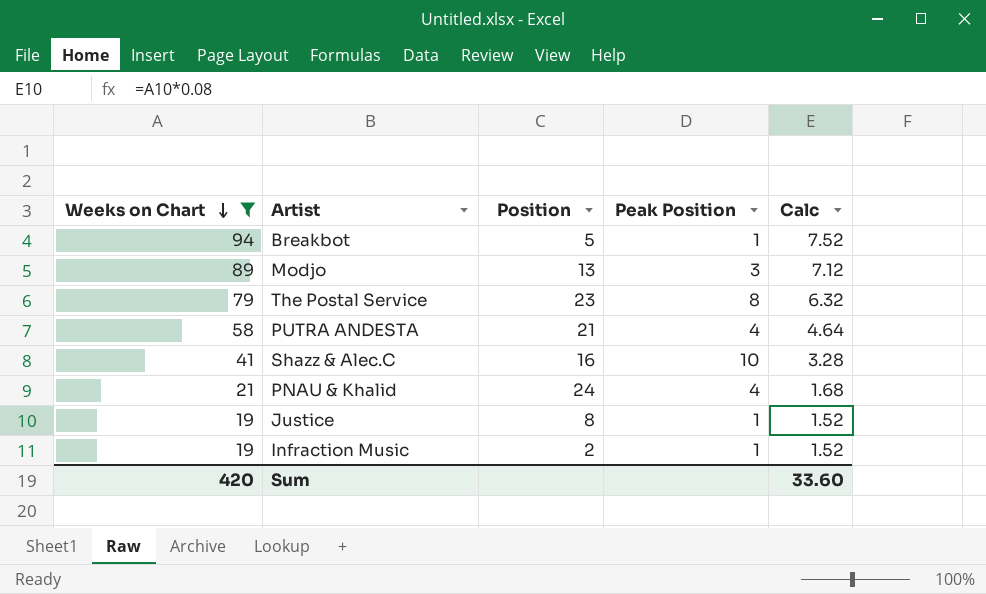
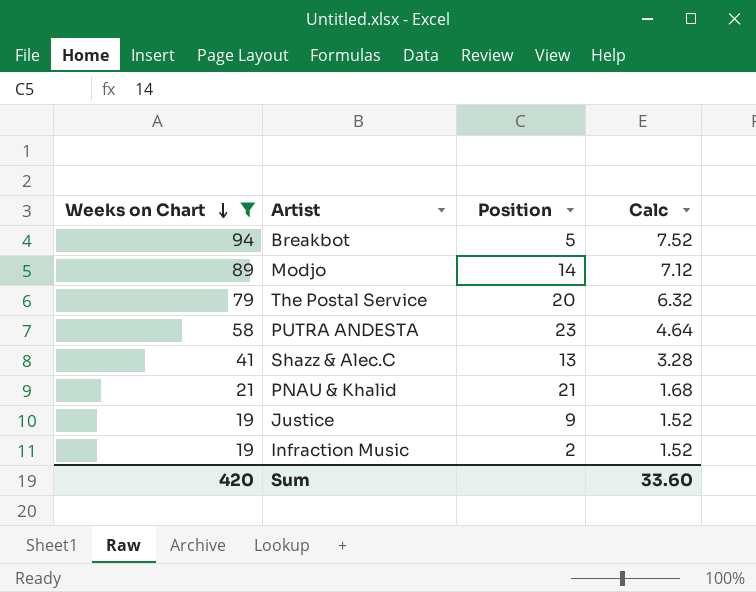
column Peak Position | position: 4 -> none
Modjo | Position: 13 -> 14
The Postal Service | Position: 23 -> 20
PUTRA ANDESTA | Position: 21 -> 23
Shazz & Alec.C | Position: 16 -> 13
PNAU & Khalid | Position: 24 -> 21
Justice | Position: 8 -> 9

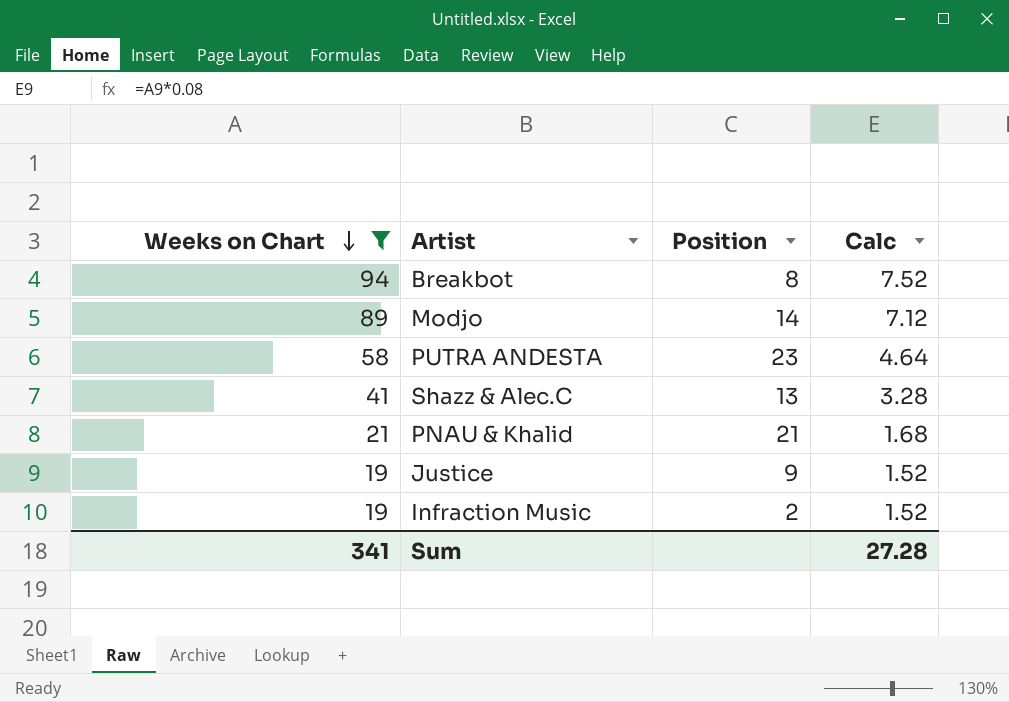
row The Postal Service: 79 | 20 | 6.32 -> none
Breakbot | Position: 5 -> 8
Sum | Weeks on Chart: 420 -> 341
Sum | Calc: 33.60 -> 27.28

